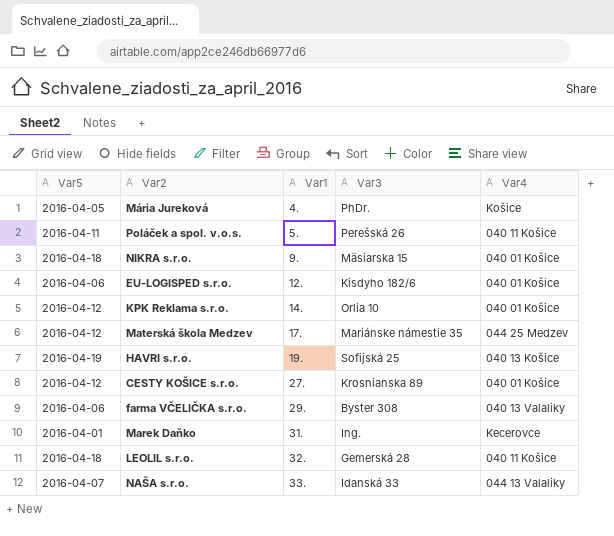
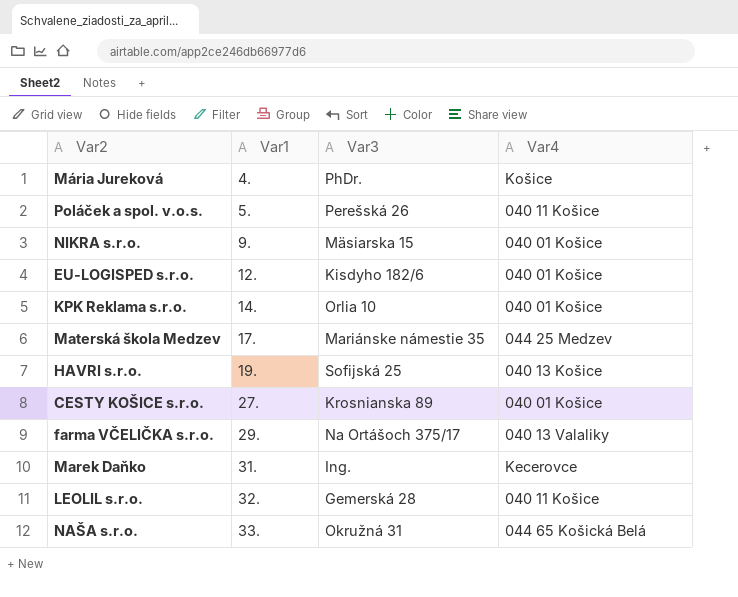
column Var5 | position: 1 -> none
farma VČELIČKA s.r.o. | Var3: Byster 308 -> Na Ortášoch 375/17
NAŠA s.r.o. | Var3: Idanská 33 -> Okružná 31
NAŠA s.r.o. | Var4: 044 13 Valaliky -> 044 65 Košická Belá

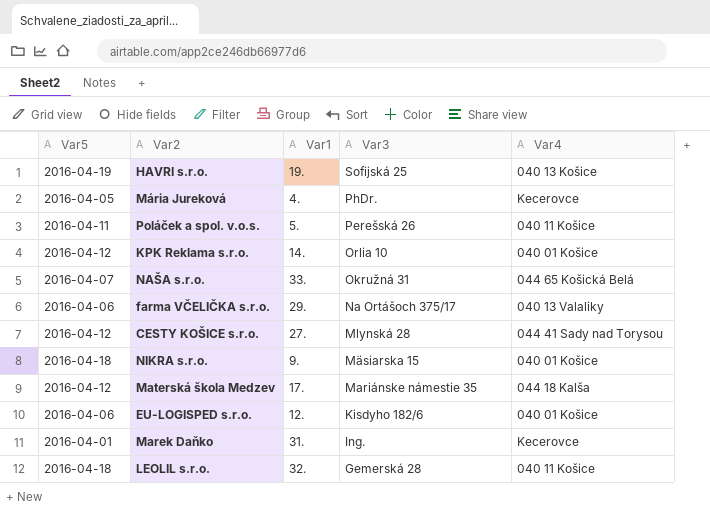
row order: Var1 ascending -> Var3 descending
column Var5 | position: none -> 1
Mária Jureková | Var4: Košice -> Kecerovce
CESTY KOŠICE s.r.o. | Var3: Krosnianska 89 -> Mlynská 28
CESTY KOŠICE s.r.o. | Var4: 040 01 Košice -> 044 41 Sady nad Torysou
Materská škola Medzev | Var4: 044 25 Medzev -> 044 18 Kalša

